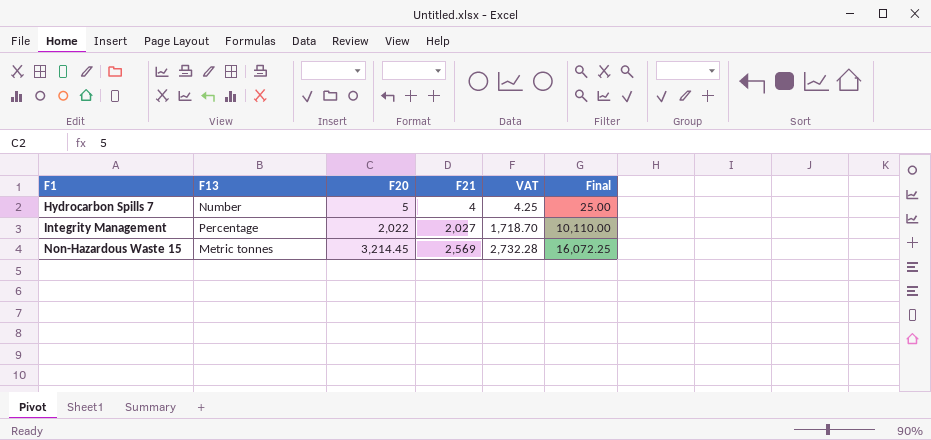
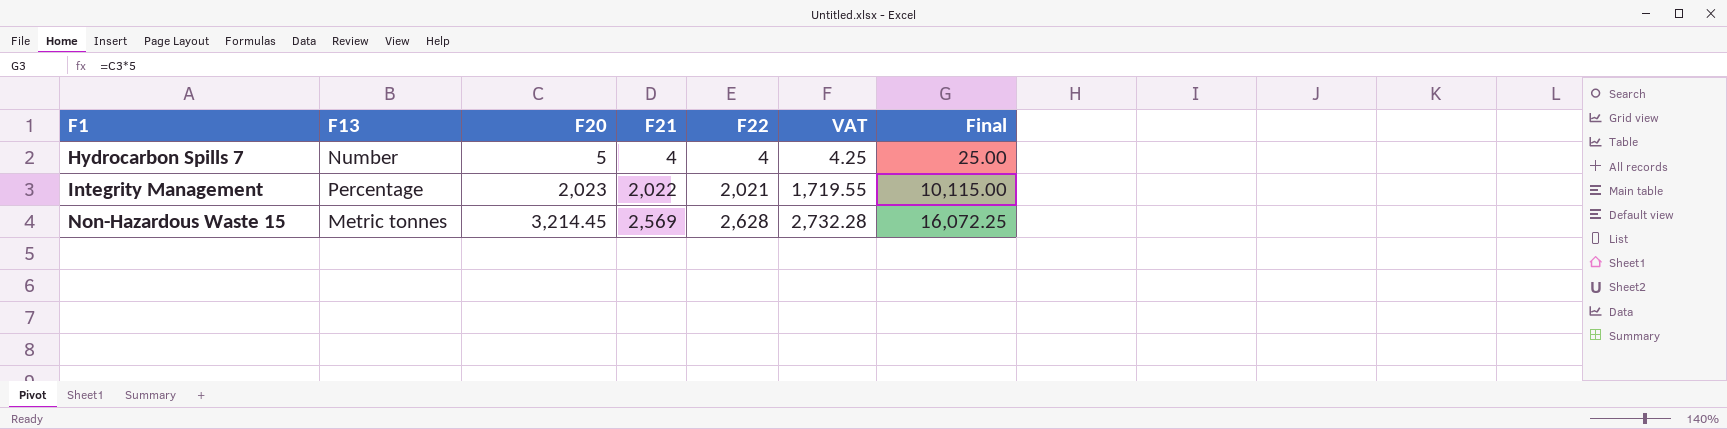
column F22 | position: none -> 5
Integrity Management | F20: 2,022 -> 2,023
Integrity Management | F21: 2,027 -> 2,022
Integrity Management | VAT: 1,718.70 -> 1,719.55
Integrity Management | Final: 10,110.00 -> 10,115.00

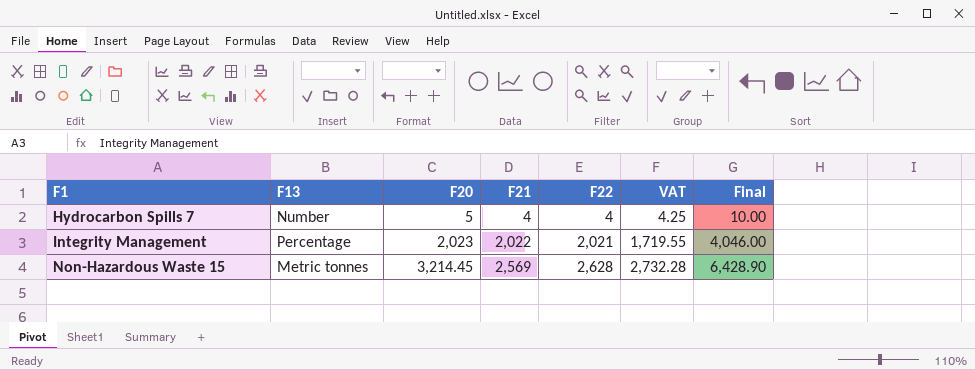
column Final | formula: [F20] * 5 -> [F20] * 2

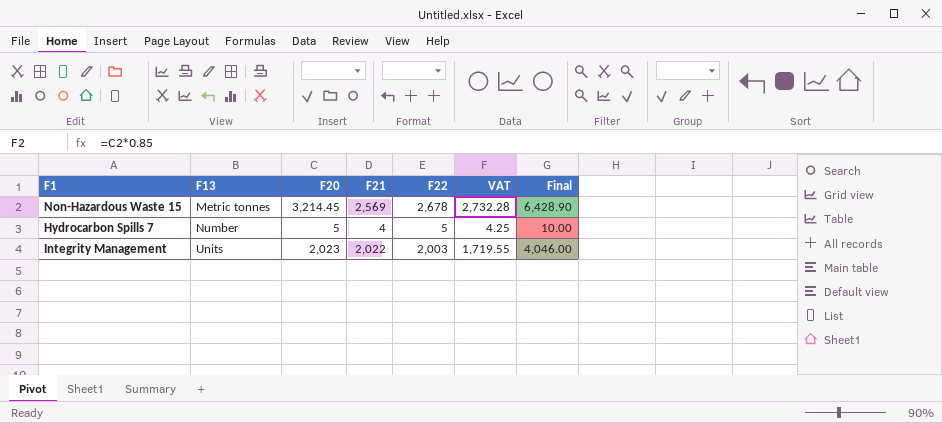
row order: F1 ascending -> F13 ascending
Non-Hazardous Waste 15 | F22: 2,628 -> 2,678
Hydrocarbon Spills 7 | F22: 4 -> 5
Integrity Management | F13: Percentage -> Units
Integrity Management | F22: 2,021 -> 2,003

